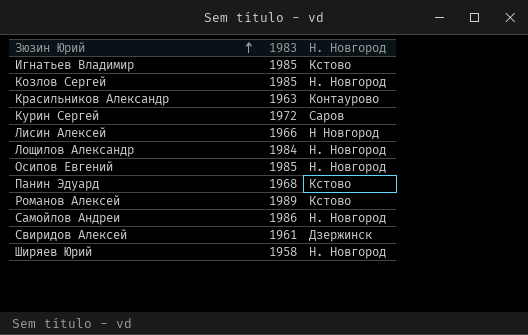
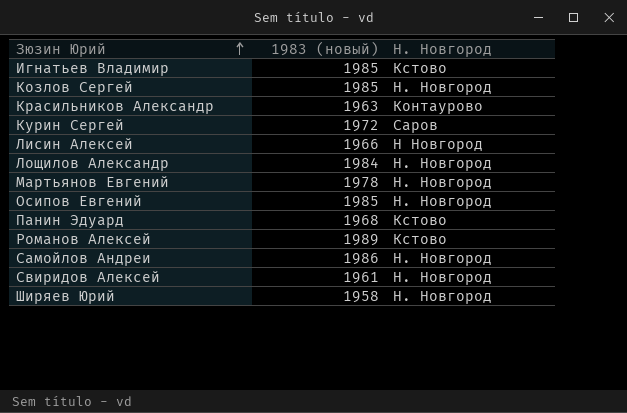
column name: 1983 -> 1983 (новый)
row Мартьянов Евгений: none -> 1978 | Н. Новгород
Свиридов Алексей | Н. Новгород: Дзержинск -> Н. Новгород

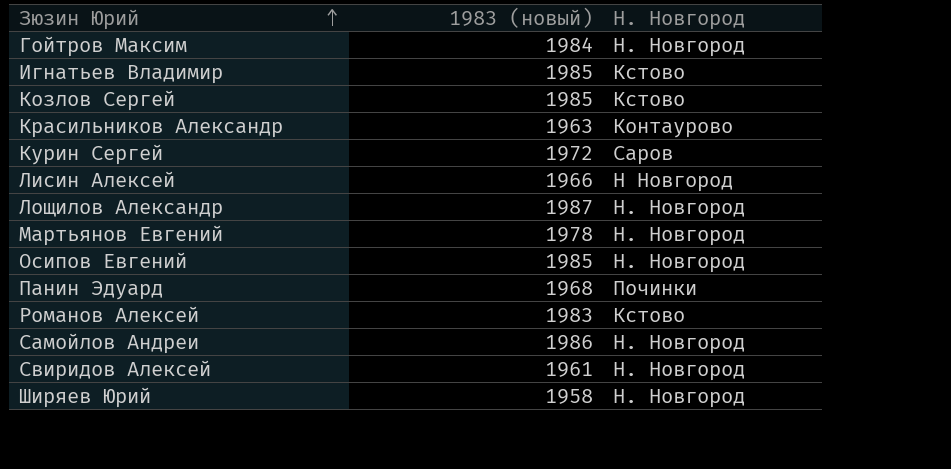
row Гойтров Максим: none -> 1984 | Н. Новгород
Козлов Сергей | Н. Новгород: Н. Новгород -> Кстово
Лощилов Александр | 1983 (новый): 1984 -> 1987
Панин Эдуард | Н. Новгород: Кстово -> Починки
Романов Алексей | 1983 (новый): 1989 -> 1983

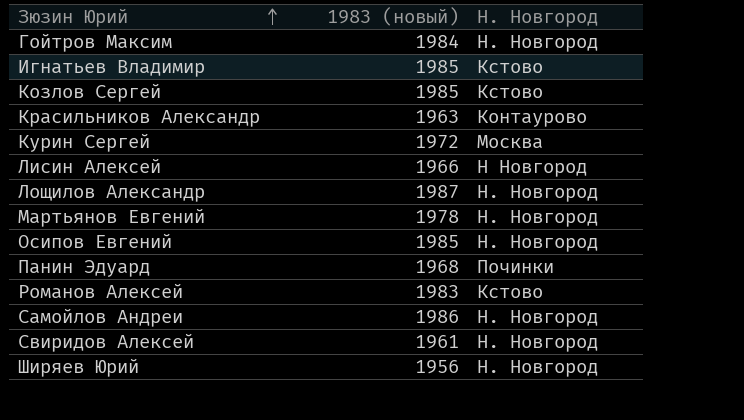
Курин Сергей | Н. Новгород: Саров -> Москва
Ширяев Юрий | 1983 (новый): 1958 -> 1956

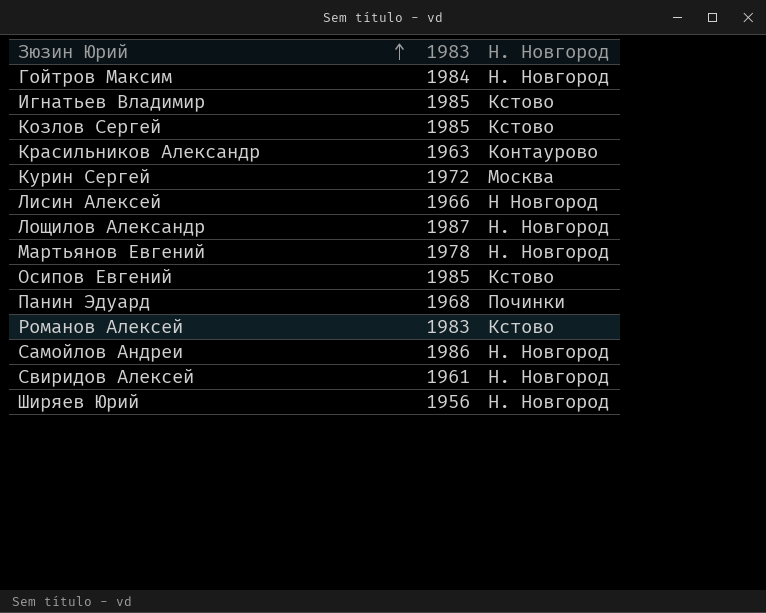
column name: 1983 (новый) -> 1983
Осипов Евгений | Н. Новгород: Н. Новгород -> Кстово

